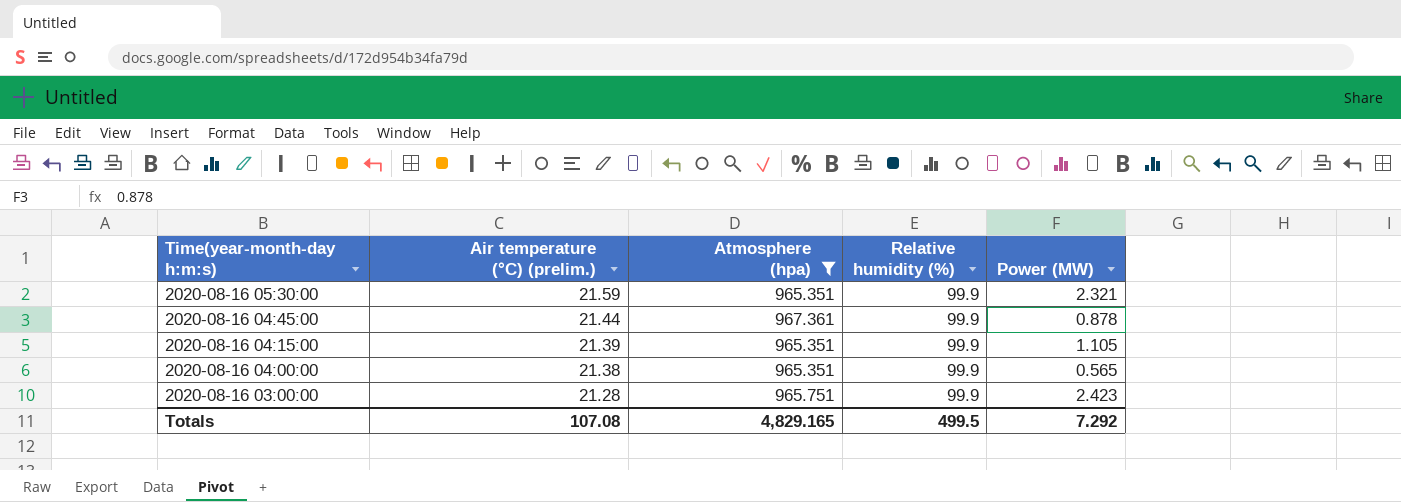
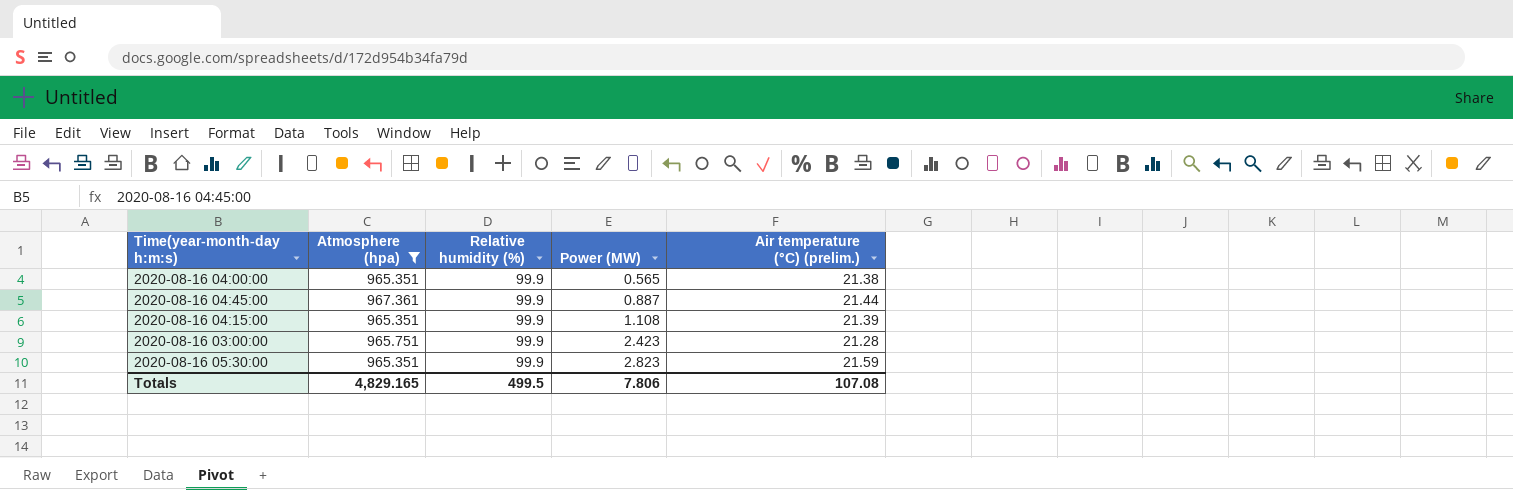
row order: Time(year-month-day h:m:s) descending -> Power (MW) ascending
column Air temperature (°C) (prelim.) | position: 2 -> 5
2020-08-16 04:45:00 | Power (MW): 0.878 -> 0.887
2020-08-16 04:15:00 | Power (MW): 1.105 -> 1.108
2020-08-16 05:30:00 | Power (MW): 2.321 -> 2.823
Totals | Power (MW): 7.292 -> 7.806

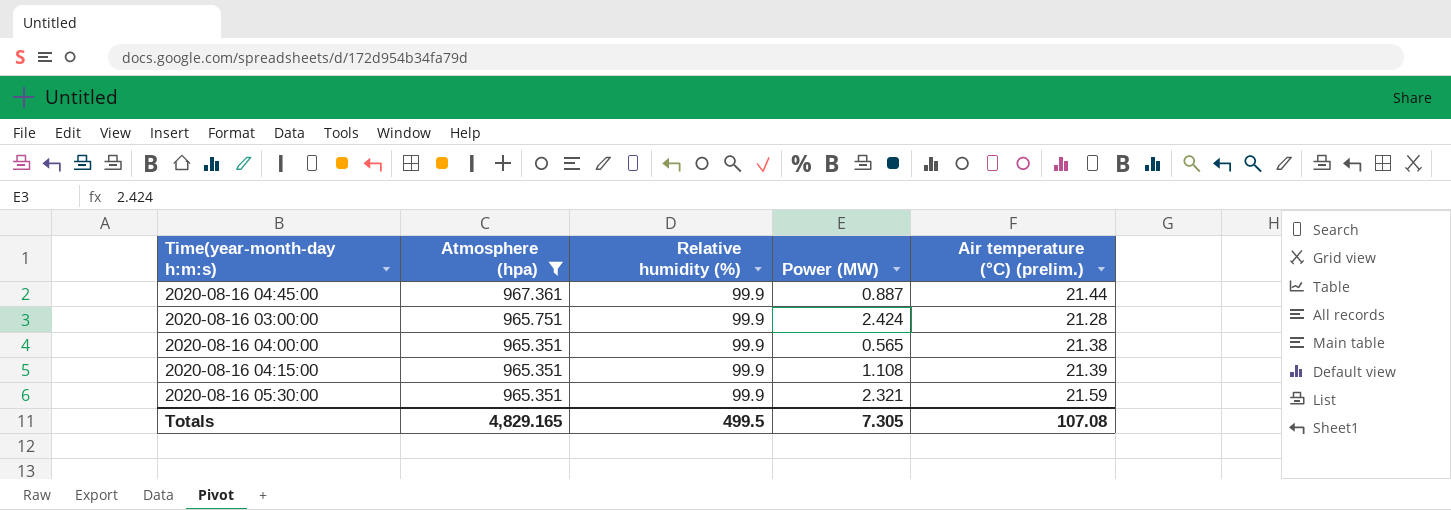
row order: Power (MW) ascending -> Atmosphere (hpa) descending
2020-08-16 03:00:00 | Power (MW): 2.423 -> 2.424
2020-08-16 05:30:00 | Power (MW): 2.823 -> 2.321
Totals | Power (MW): 7.806 -> 7.305

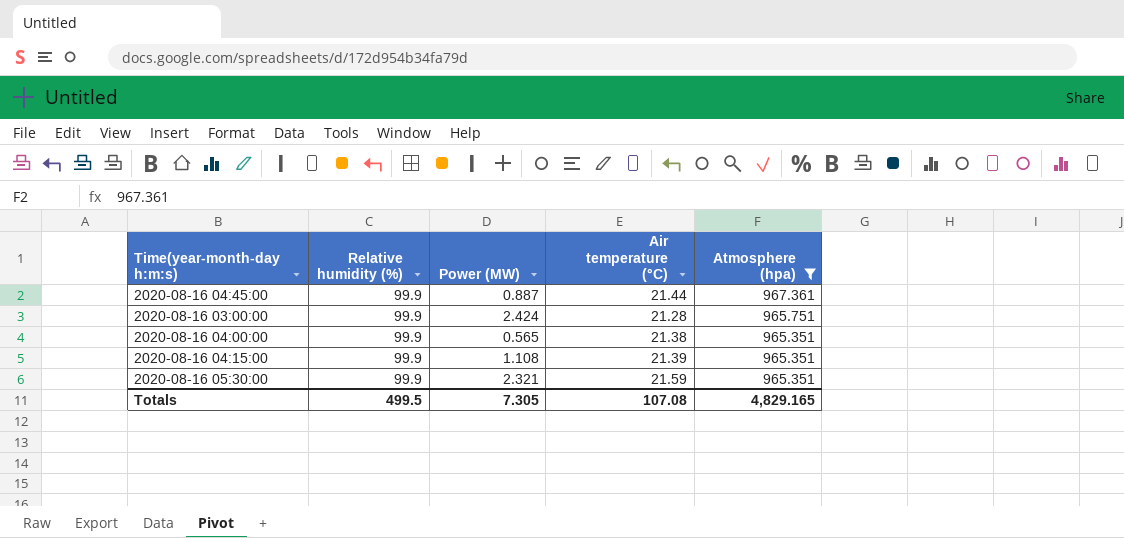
column name: Air temperature (°C) (prelim.) -> Air temperature (°C)
column Atmosphere (hpa) | position: 2 -> 5

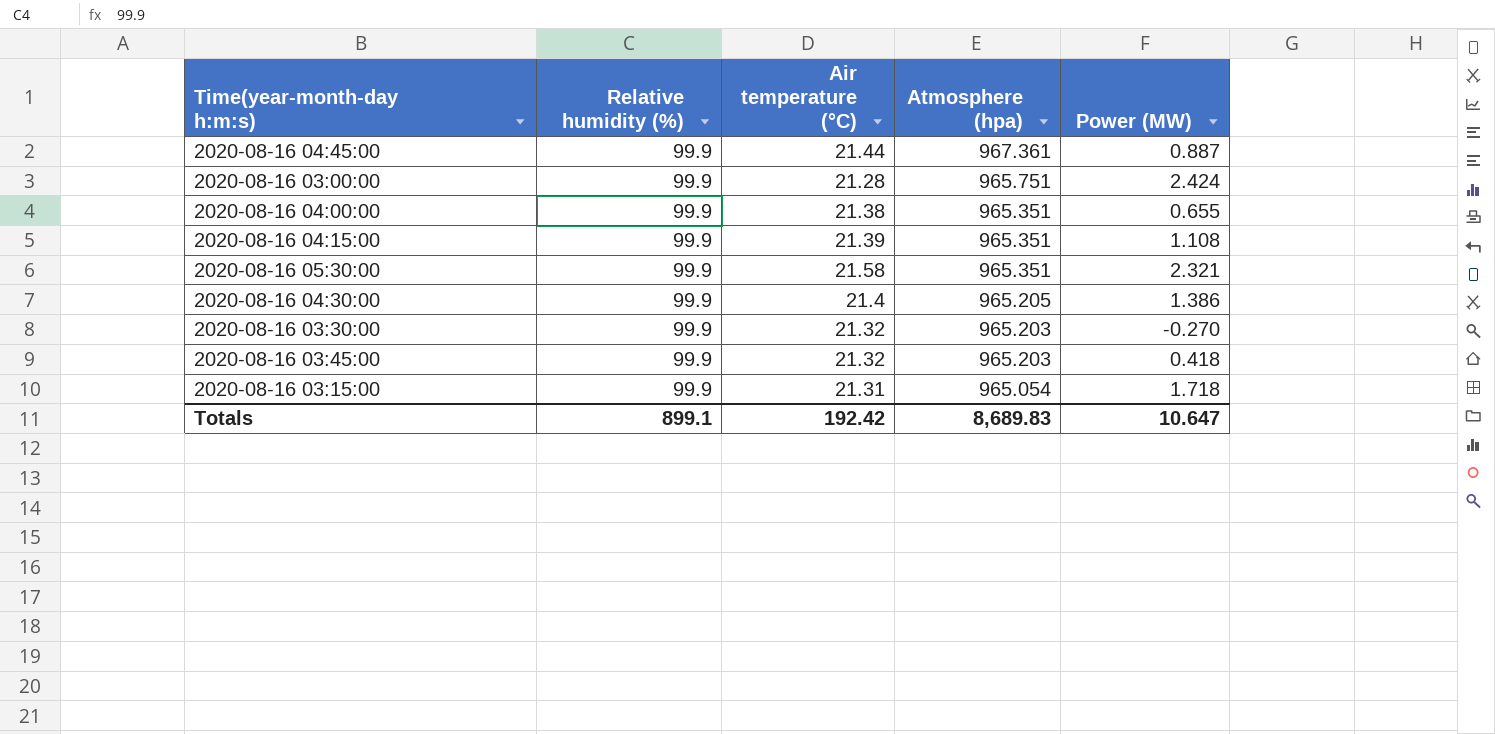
filter: Atmosphere (hpa) >= 965.351 -> none
column Power (MW) | position: 3 -> 5
2020-08-16 04:00:00 | Power (MW): 0.565 -> 0.655
2020-08-16 05:30:00 | Air temperature (°C): 21.59 -> 21.58
Totals | Relative humidity (%): 499.5 -> 899.1
Totals | Air temperature (°C): 107.08 -> 192.42
Totals | Atmosphere (hpa): 4,829.165 -> 8,689.83
Totals | Power (MW): 7.305 -> 10.647

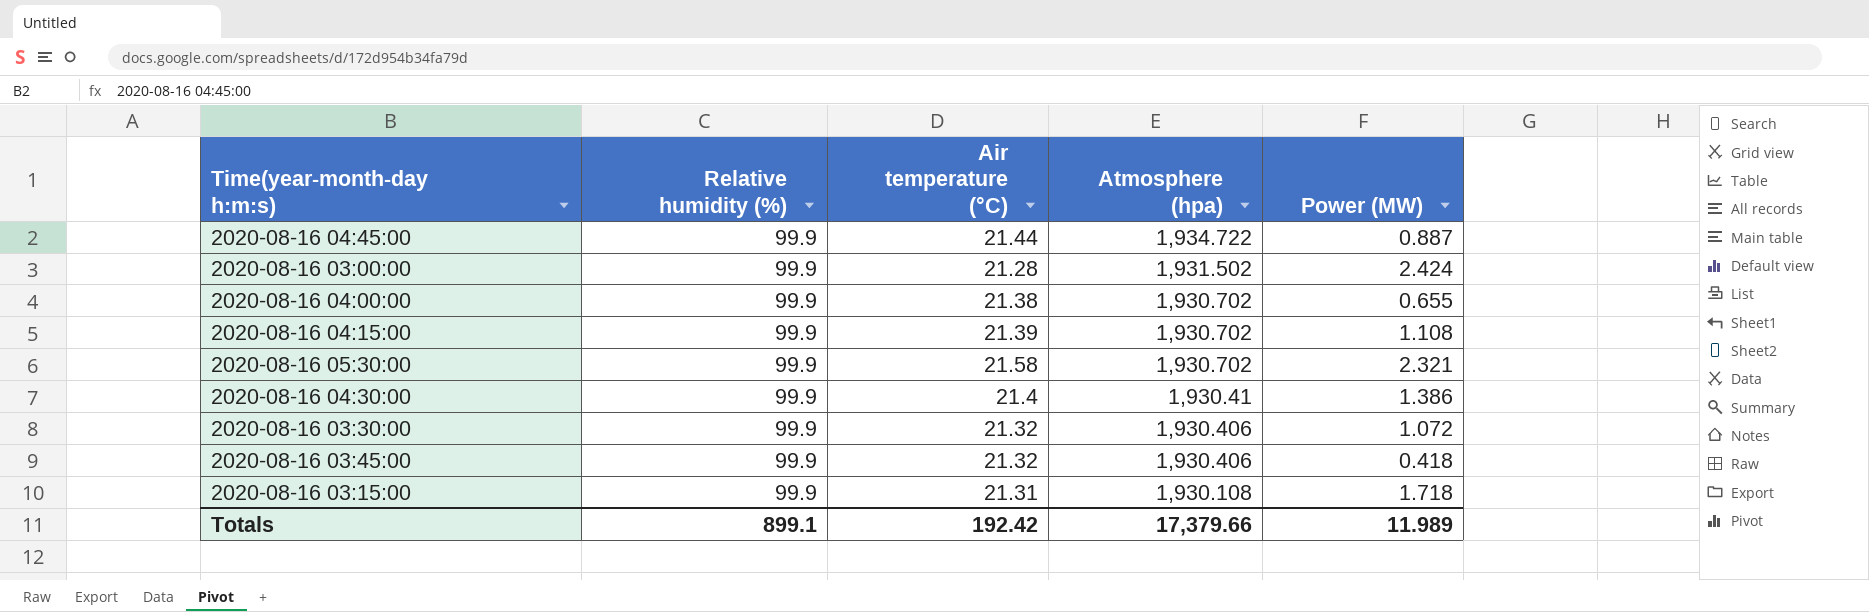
2020-08-16 04:45:00 | Atmosphere (hpa): 967.361 -> 1,934.722
2020-08-16 03:00:00 | Atmosphere (hpa): 965.751 -> 1,931.502
2020-08-16 04:00:00 | Atmosphere (hpa): 965.351 -> 1,930.702
2020-08-16 04:15:00 | Atmosphere (hpa): 965.351 -> 1,930.702
2020-08-16 05:30:00 | Atmosphere (hpa): 965.351 -> 1,930.702
2020-08-16 04:30:00 | Atmosphere (hpa): 965.205 -> 1,930.41
2020-08-16 03:30:00 | Atmosphere (hpa): 965.203 -> 1,930.406
2020-08-16 03:30:00 | Power (MW): -0.270 -> 1.072
2020-08-16 03:45:00 | Atmosphere (hpa): 965.203 -> 1,930.406
2020-08-16 03:15:00 | Atmosphere (hpa): 965.054 -> 1,930.108
Totals | Atmosphere (hpa): 8,689.83 -> 17,379.66
Totals | Power (MW): 10.647 -> 11.989

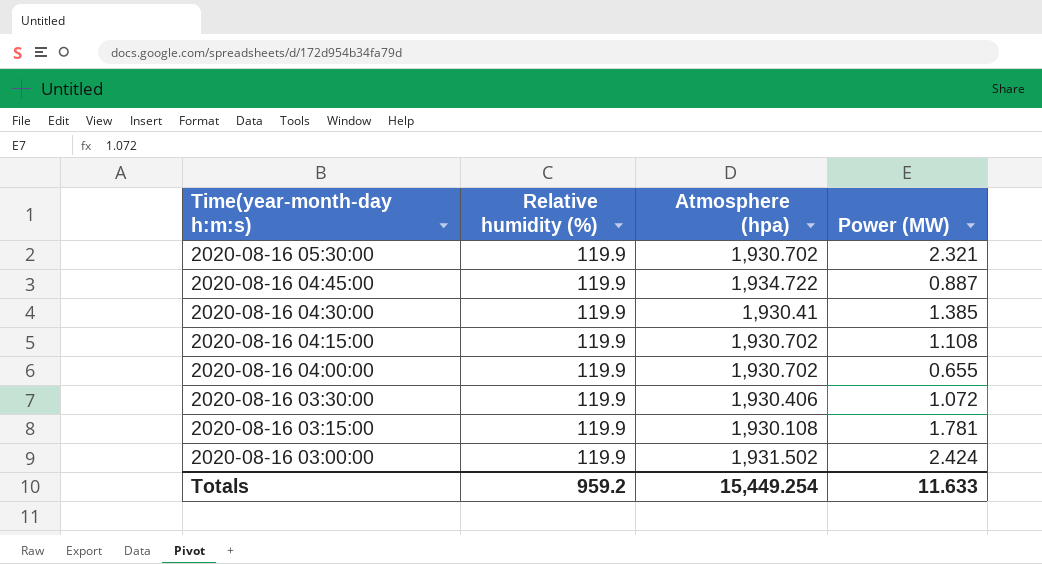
row order: Atmosphere (hpa) descending -> Time(year-month-day h:m:s) descending
column Air temperature (°C) | position: 3 -> none
row 2020-08-16 03:45:00: 99.9 | 21.32 | 1,930.406 | 0.418 -> none
2020-08-16 05:30:00 | Relative humidity (%): 99.9 -> 119.9
2020-08-16 04:45:00 | Relative humidity (%): 99.9 -> 119.9
2020-08-16 04:30:00 | Relative humidity (%): 99.9 -> 119.9
2020-08-16 04:30:00 | Power (MW): 1.386 -> 1.385
2020-08-16 04:15:00 | Relative humidity (%): 99.9 -> 119.9
2020-08-16 04:00:00 | Relative humidity (%): 99.9 -> 119.9
2020-08-16 03:30:00 | Relative humidity (%): 99.9 -> 119.9
2020-08-16 03:15:00 | Relative humidity (%): 99.9 -> 119.9
2020-08-16 03:15:00 | Power (MW): 1.718 -> 1.781
2020-08-16 03:00:00 | Relative humidity (%): 99.9 -> 119.9
Totals | Relative humidity (%): 899.1 -> 959.2
Totals | Atmosphere (hpa): 17,379.66 -> 15,449.254
Totals | Power (MW): 11.989 -> 11.633

